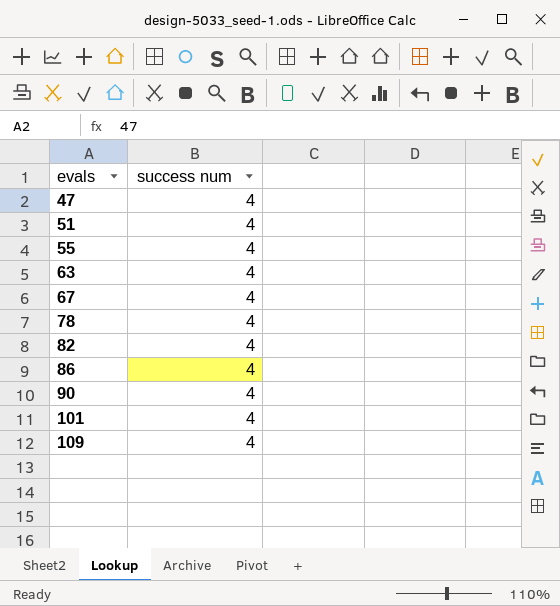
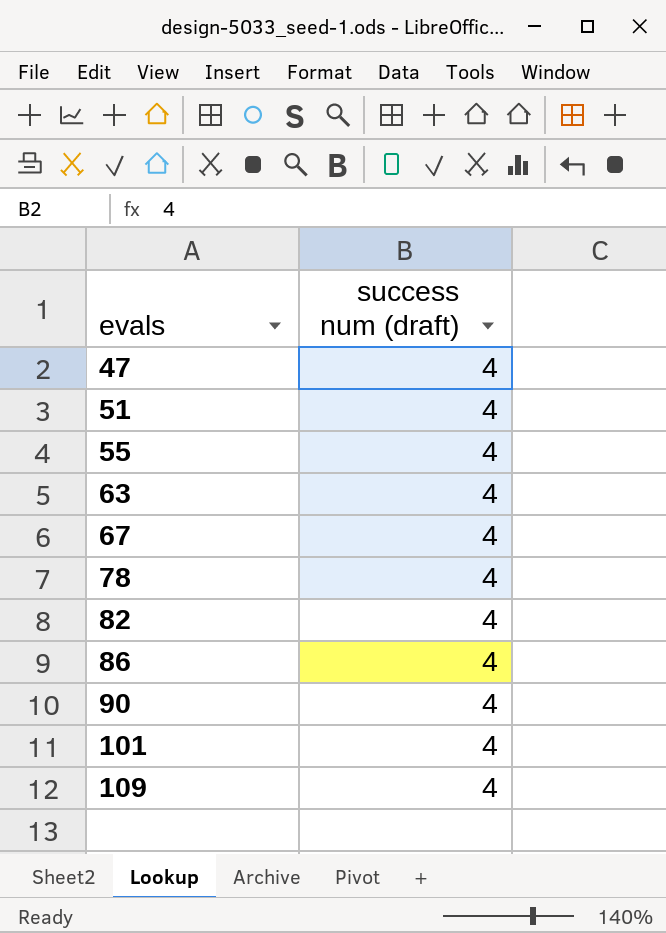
column name: success num -> success num (draft)

